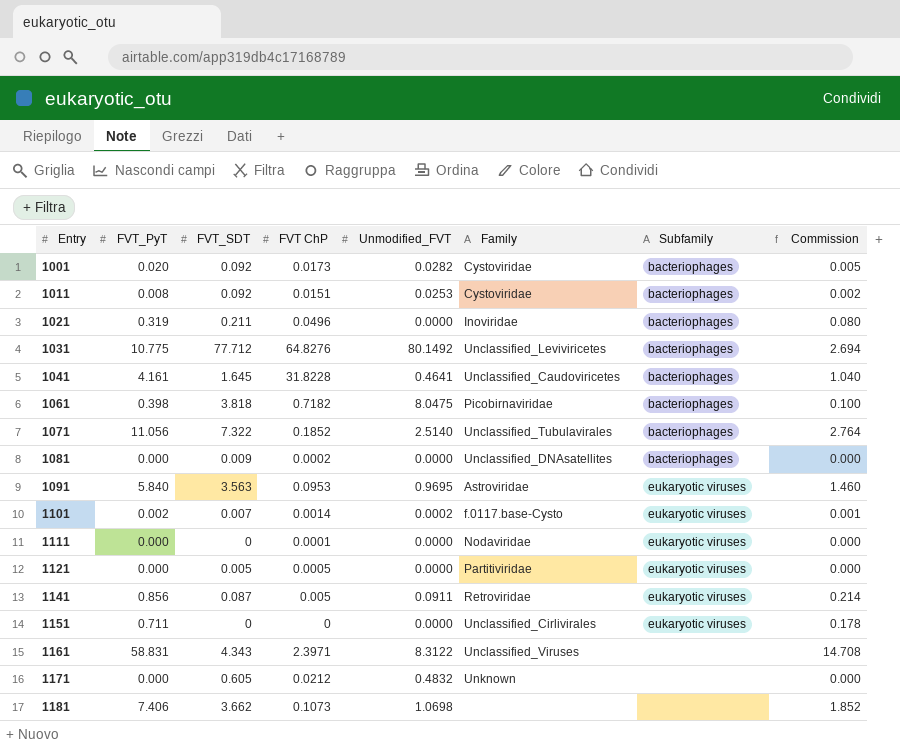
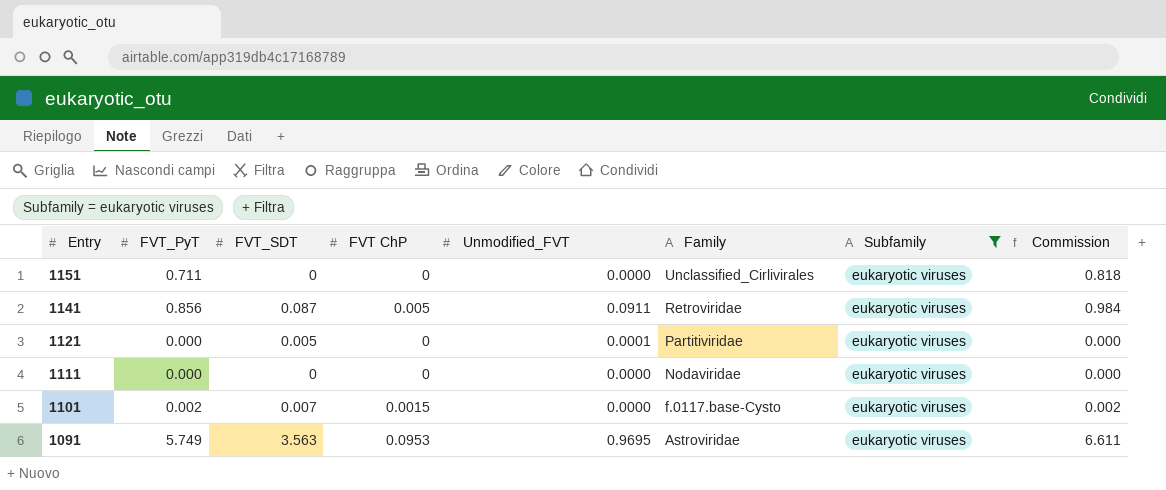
filter: none -> Subfamily = eukaryotic viruses
row order: Entry ascending -> Entry descending
column Commission | formula: [FVT_PyT] * 0.25 -> [FVT_PyT] * 1.15
1121 | FVT ChP: 0.0005 -> 0
1121 | Unmodified_FVT: 0.0000 -> 0.0001
1111 | FVT ChP: 0.0001 -> 0
1101 | FVT ChP: 0.0014 -> 0.0015
1101 | Unmodified_FVT: 0.0002 -> 0.0000
1091 | FVT_PyT: 5.840 -> 5.749

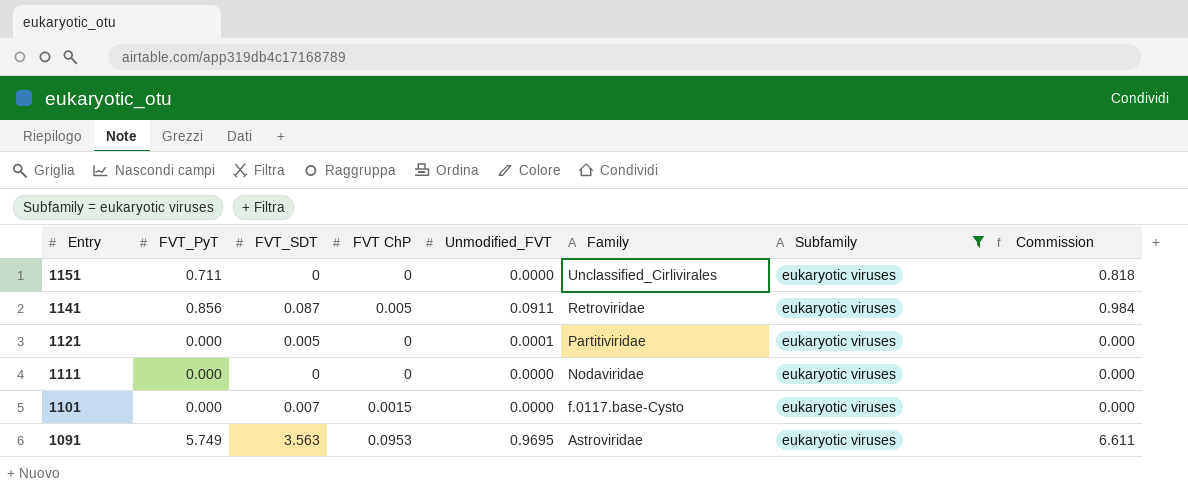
1101 | FVT_PyT: 0.002 -> 0.000
1101 | Commission: 0.002 -> 0.000

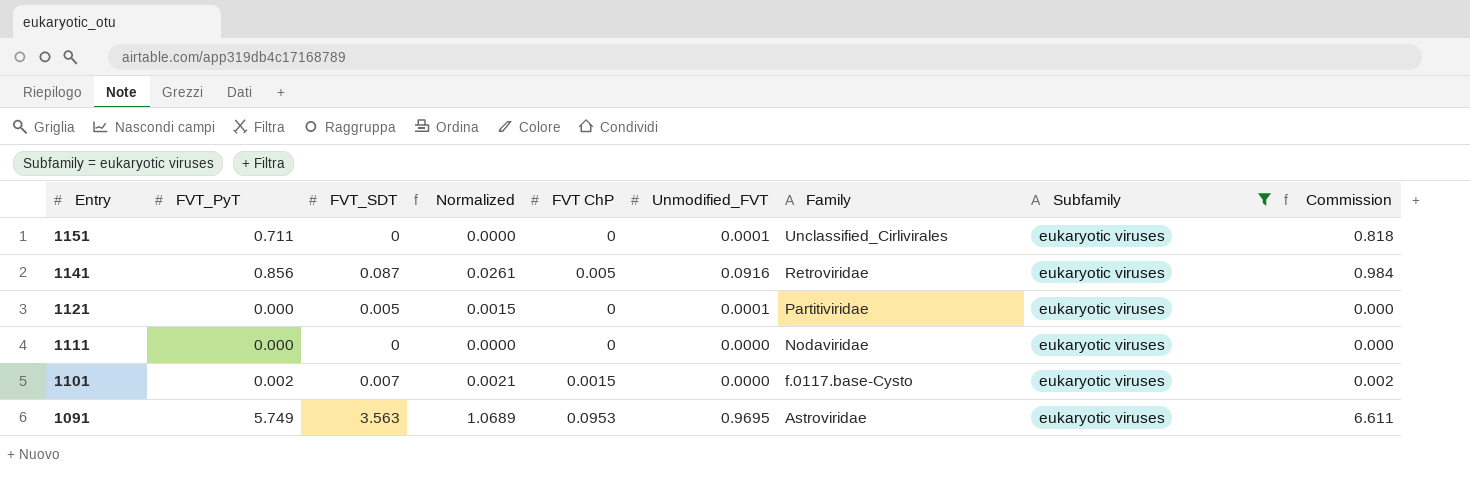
column Normalized | formula: none -> [FVT_SDT] * 0.3
1151 | Unmodified_FVT: 0.0000 -> 0.0001
1141 | Unmodified_FVT: 0.0911 -> 0.0916
1101 | FVT_PyT: 0.000 -> 0.002
1101 | Commission: 0.000 -> 0.002

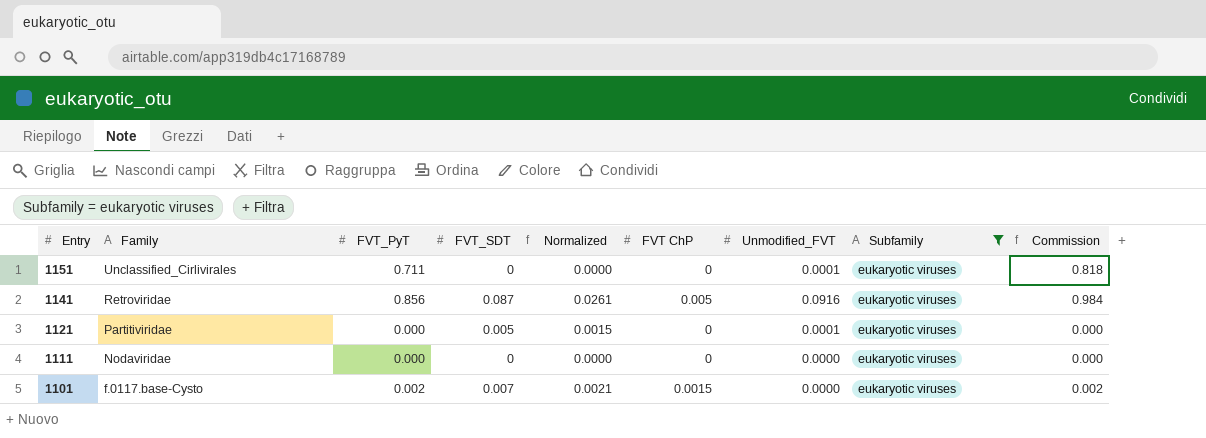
column Family | position: 7 -> 2
row 1091: 5.749 | 3.563 | 1.0689 | 0.0953 | 0.9695 | Astroviridae | eukaryotic viruses | 6.611 -> none

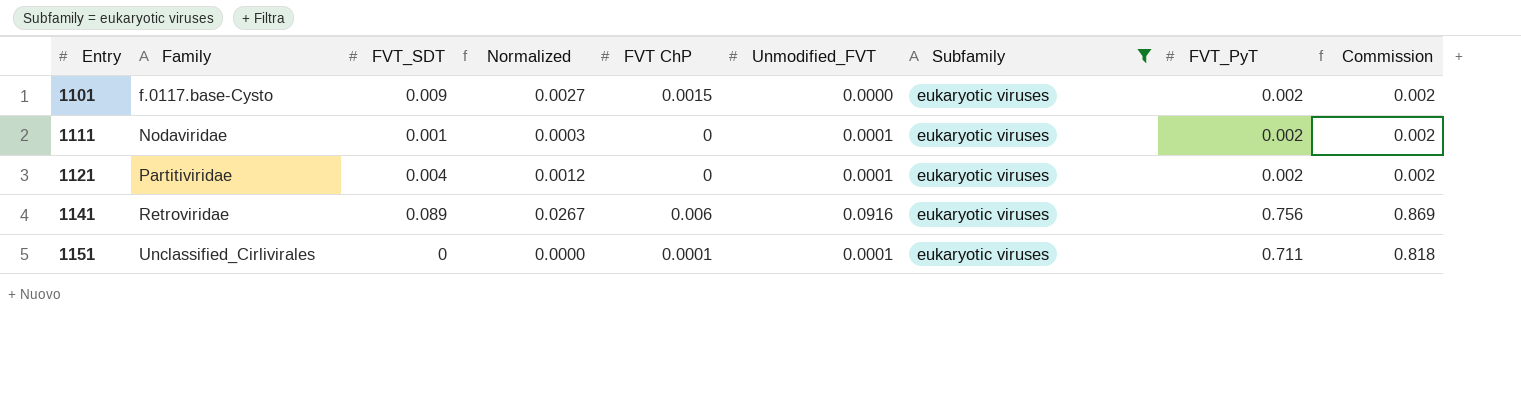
row order: Entry descending -> Entry ascending
column FVT_PyT | position: 3 -> 8
1101 | FVT_SDT: 0.007 -> 0.009
1101 | Normalized: 0.0021 -> 0.0027
1111 | FVT_SDT: 0 -> 0.001
1111 | Normalized: 0.0000 -> 0.0003
1111 | Unmodified_FVT: 0.0000 -> 0.0001
1111 | FVT_PyT: 0.000 -> 0.002
1111 | Commission: 0.000 -> 0.002
1121 | FVT_SDT: 0.005 -> 0.004
1121 | Normalized: 0.0015 -> 0.0012
1121 | FVT_PyT: 0.000 -> 0.002
1121 | Commission: 0.000 -> 0.002
1141 | FVT_SDT: 0.087 -> 0.089
1141 | Normalized: 0.0261 -> 0.0267
1141 | FVT ChP: 0.005 -> 0.006
1141 | FVT_PyT: 0.856 -> 0.756
1141 | Commission: 0.984 -> 0.869
1151 | FVT ChP: 0 -> 0.0001

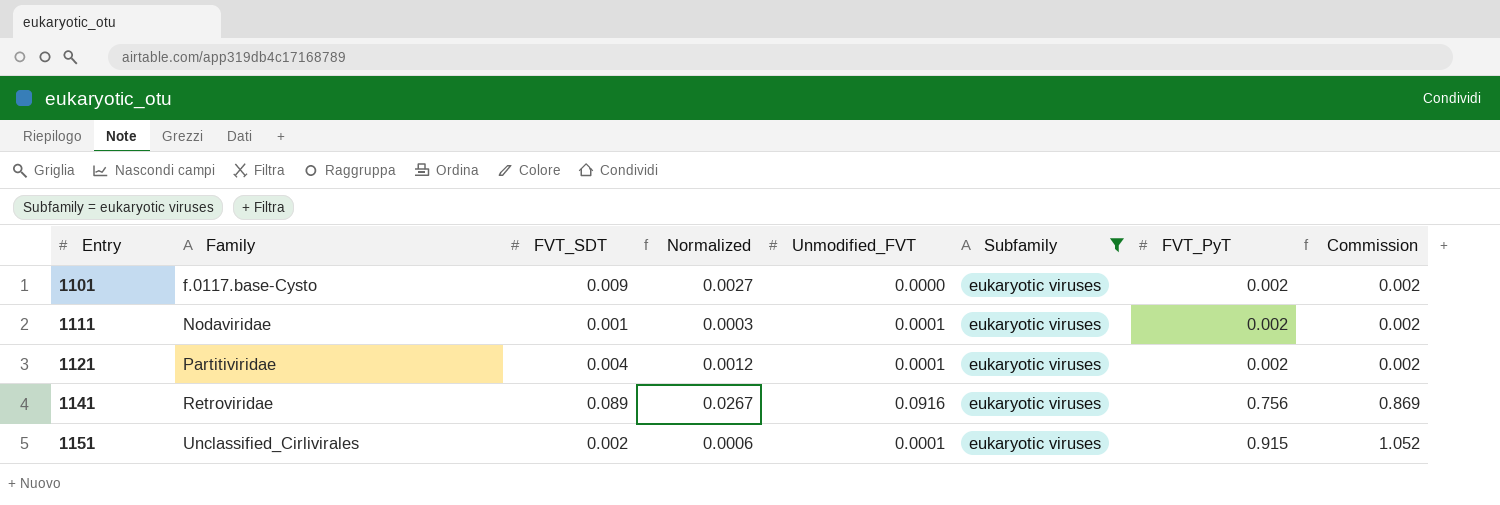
column FVT ChP | position: 5 -> none
1151 | FVT_SDT: 0 -> 0.002
1151 | Normalized: 0.0000 -> 0.0006
1151 | FVT_PyT: 0.711 -> 0.915
1151 | Commission: 0.818 -> 1.052

